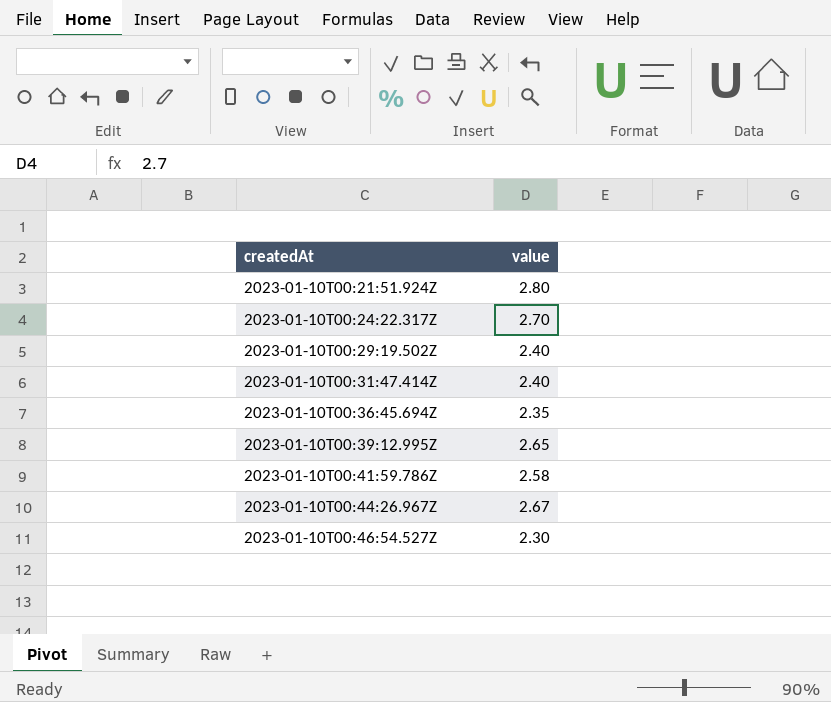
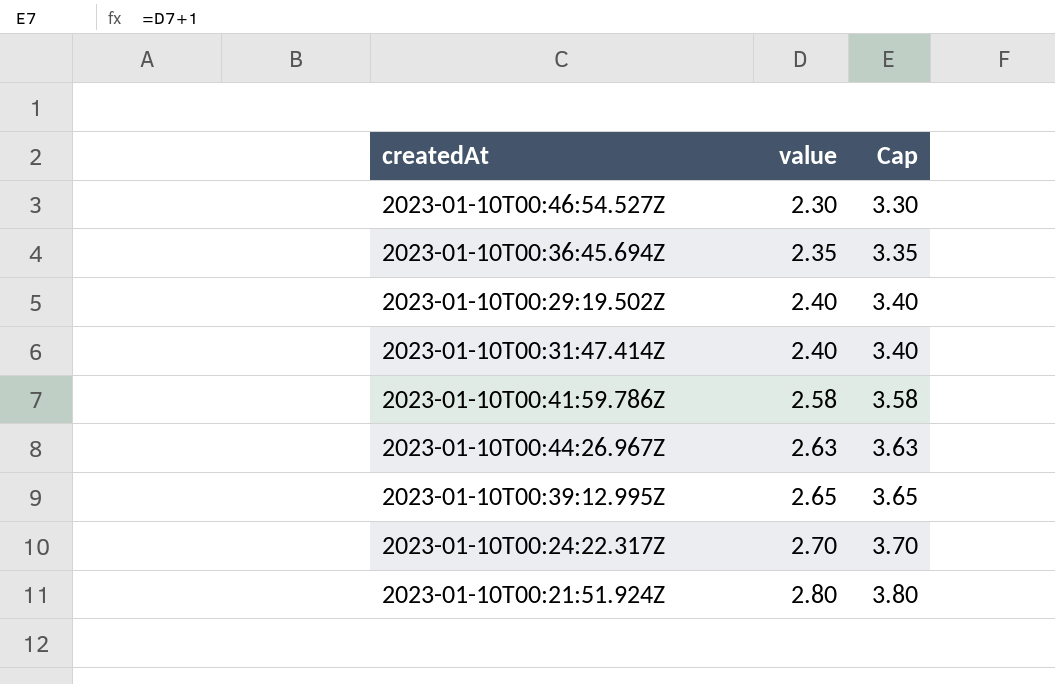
row order: createdAt ascending -> value ascending
column Cap | formula: none -> [value] + 1
2023-01-10T00:44:26.967Z | value: 2.67 -> 2.63

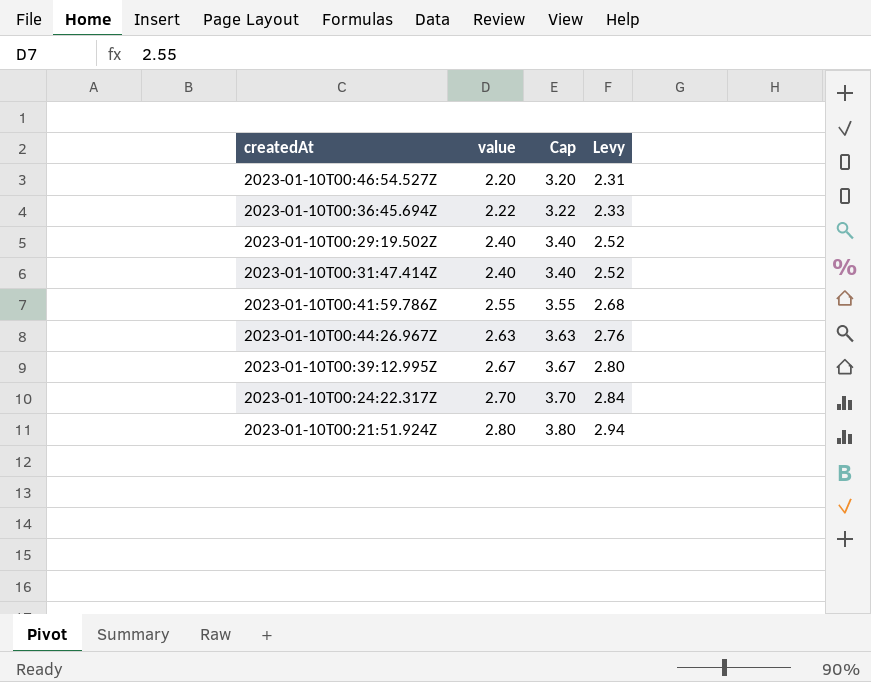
column Levy | formula: none -> [value] * 1.05
2023-01-10T00:46:54.527Z | value: 2.30 -> 2.20
2023-01-10T00:46:54.527Z | Cap: 3.30 -> 3.20
2023-01-10T00:36:45.694Z | value: 2.35 -> 2.22
2023-01-10T00:36:45.694Z | Cap: 3.35 -> 3.22
2023-01-10T00:41:59.786Z | value: 2.58 -> 2.55
2023-01-10T00:41:59.786Z | Cap: 3.58 -> 3.55
2023-01-10T00:39:12.995Z | value: 2.65 -> 2.67
2023-01-10T00:39:12.995Z | Cap: 3.65 -> 3.67

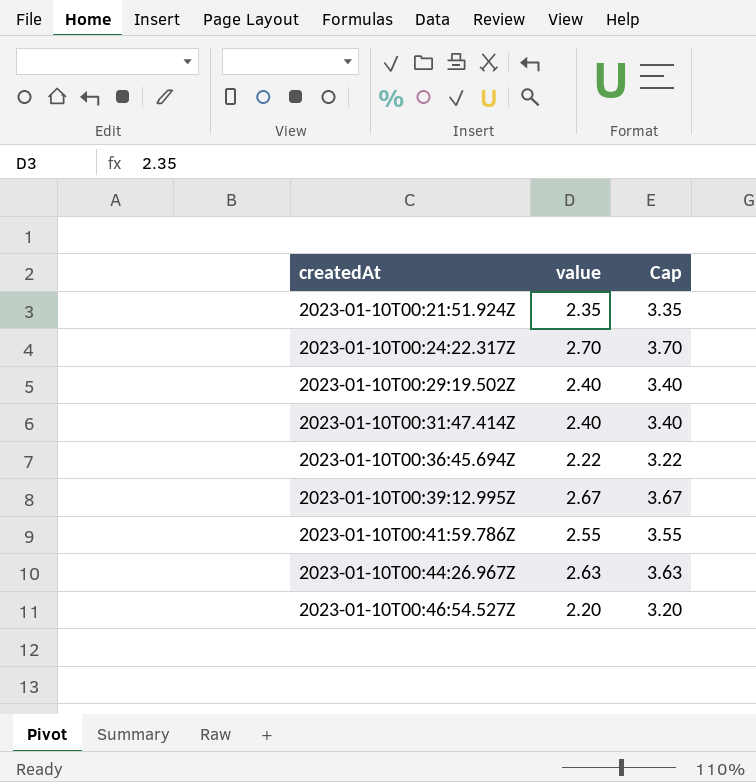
row order: value ascending -> createdAt ascending
column Levy | formula: [value] * 1.05 -> none
2023-01-10T00:21:51.924Z | value: 2.80 -> 2.35
2023-01-10T00:21:51.924Z | Cap: 3.80 -> 3.35

